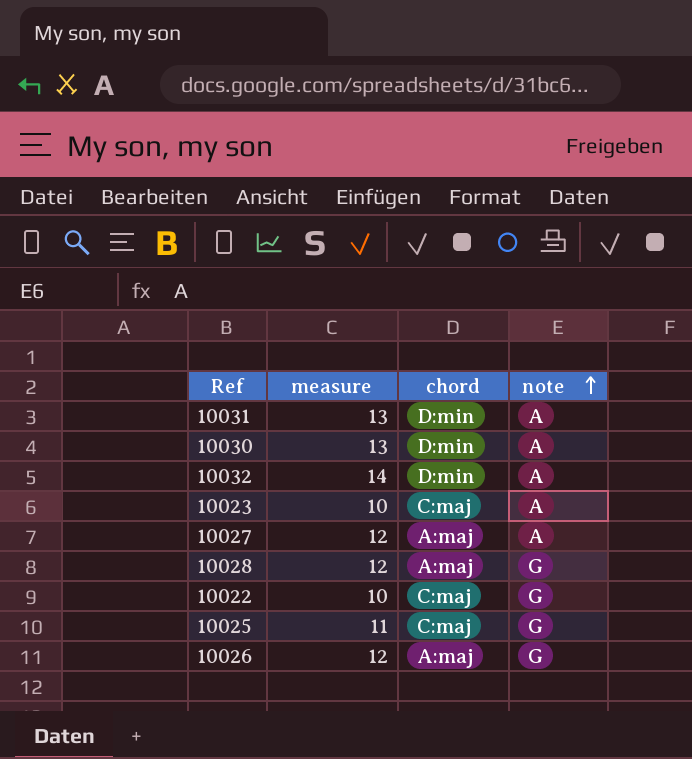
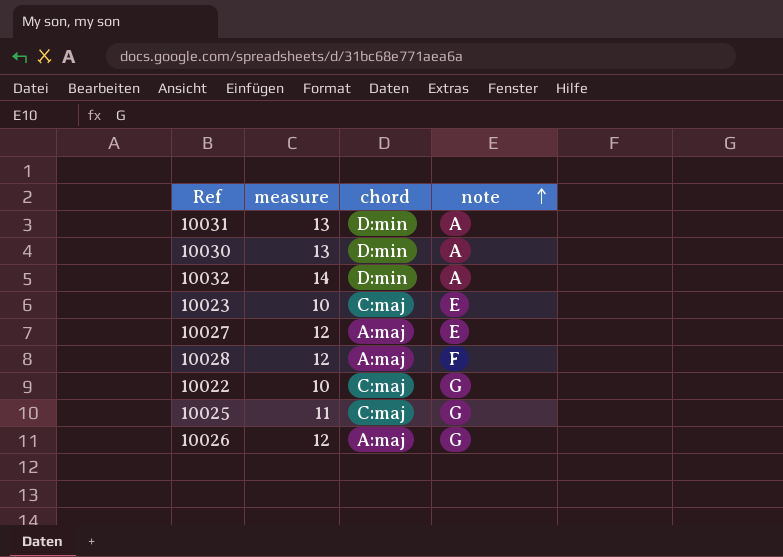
10023 | note: A -> E
10027 | note: A -> E
10028 | note: G -> F

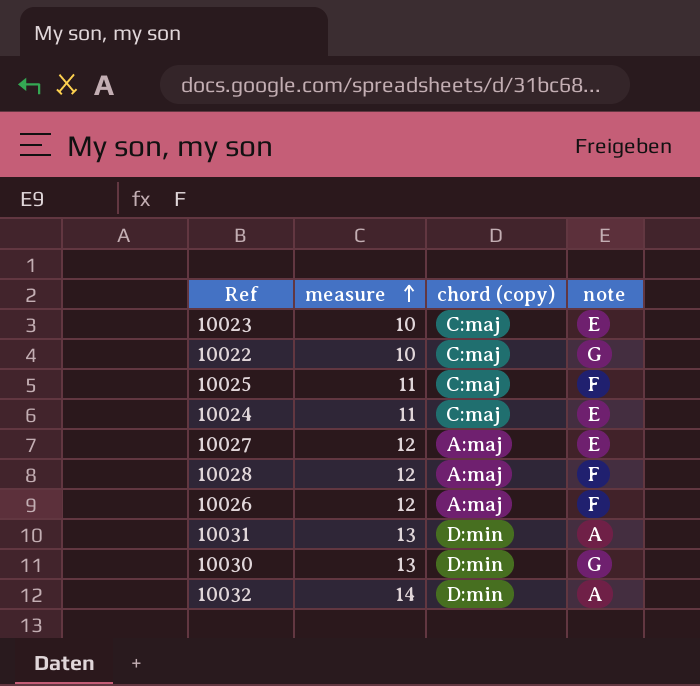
row order: note ascending -> measure ascending
column name: chord -> chord (copy)
10025 | note: G -> F
row 10024: none -> 11 | C:maj | E
10026 | note: G -> F
10030 | note: A -> G

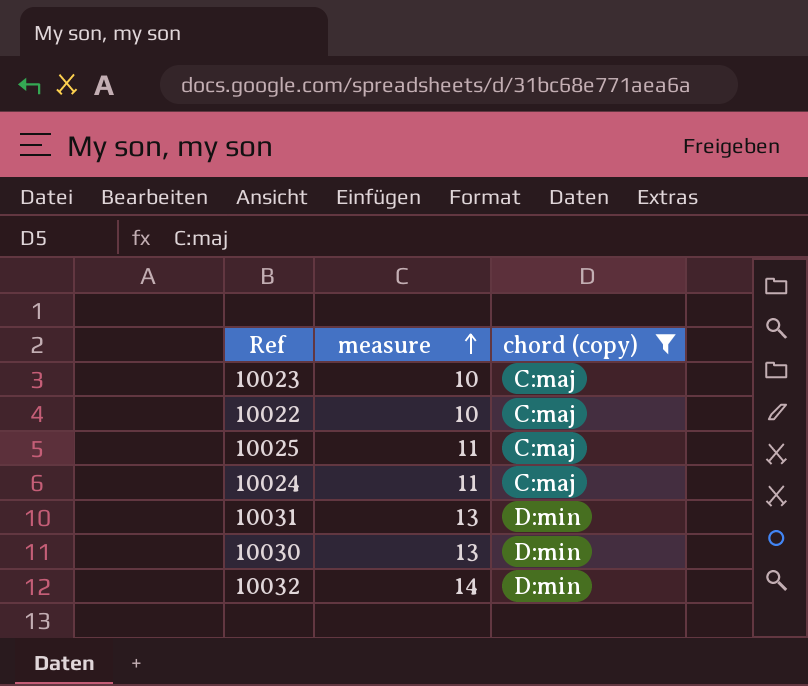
filter: none -> chord (copy) != A:maj
column note | position: 4 -> none

